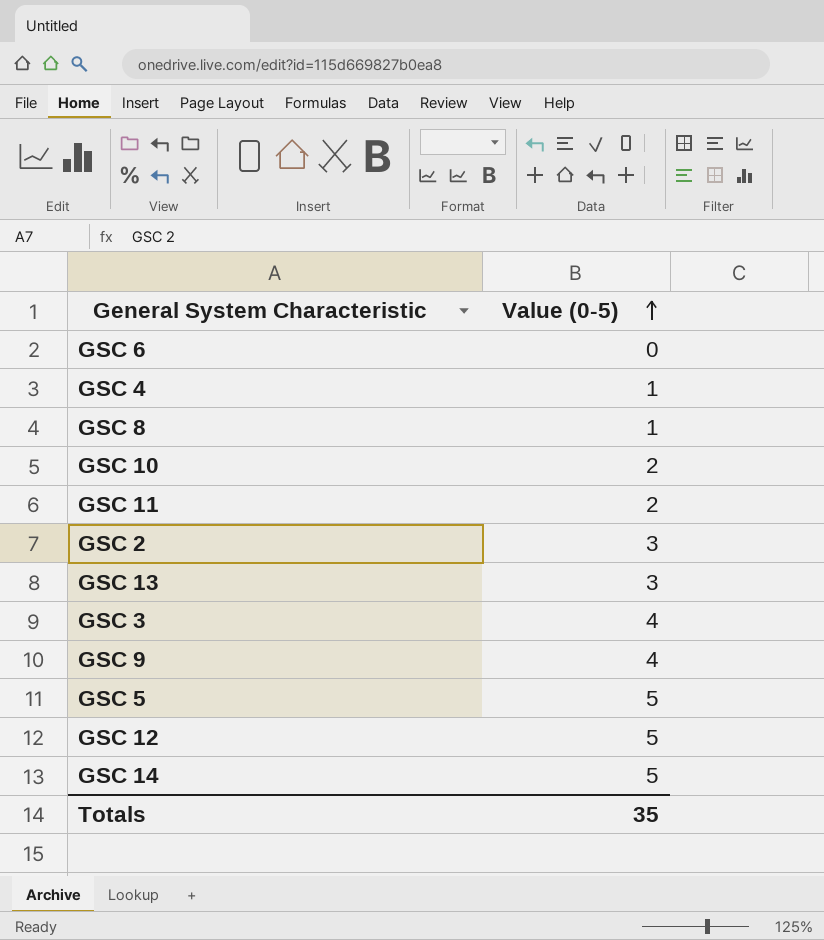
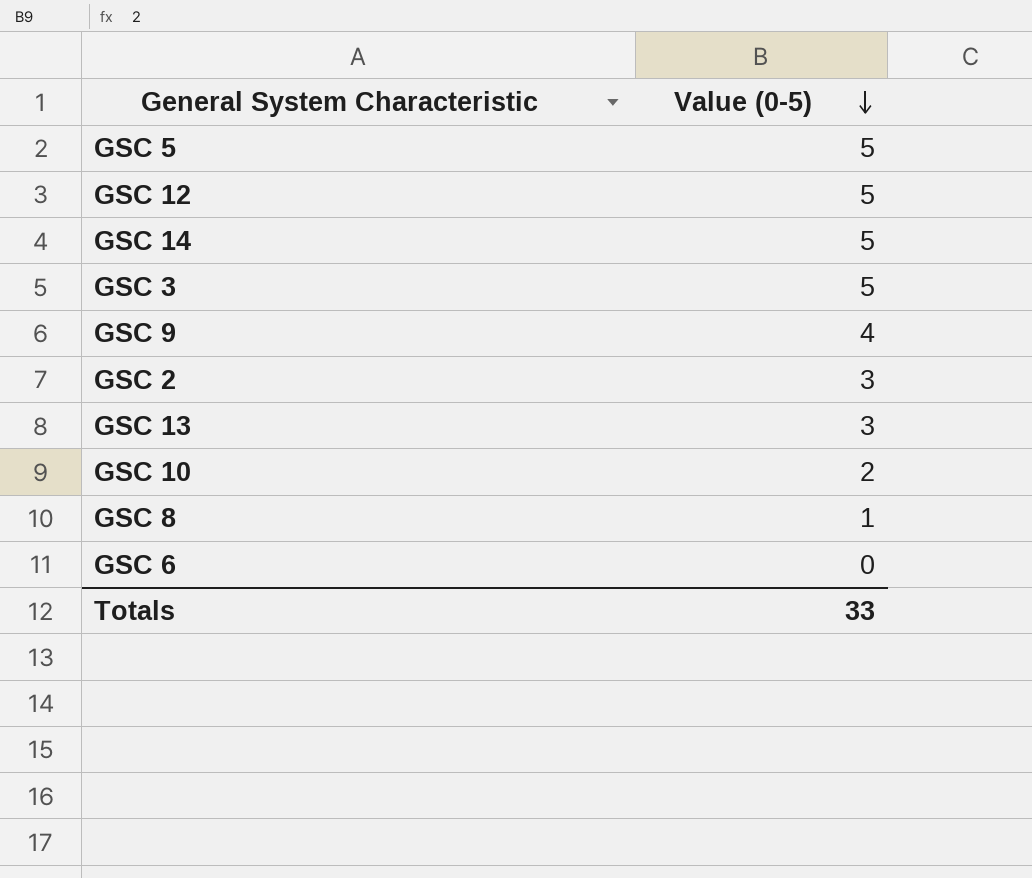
row order: Value (0-5) ascending -> Value (0-5) descending
row GSC 4: 1 -> none
row GSC 11: 2 -> none
GSC 3 | Value (0-5): 4 -> 5
Totals | Value (0-5): 35 -> 33

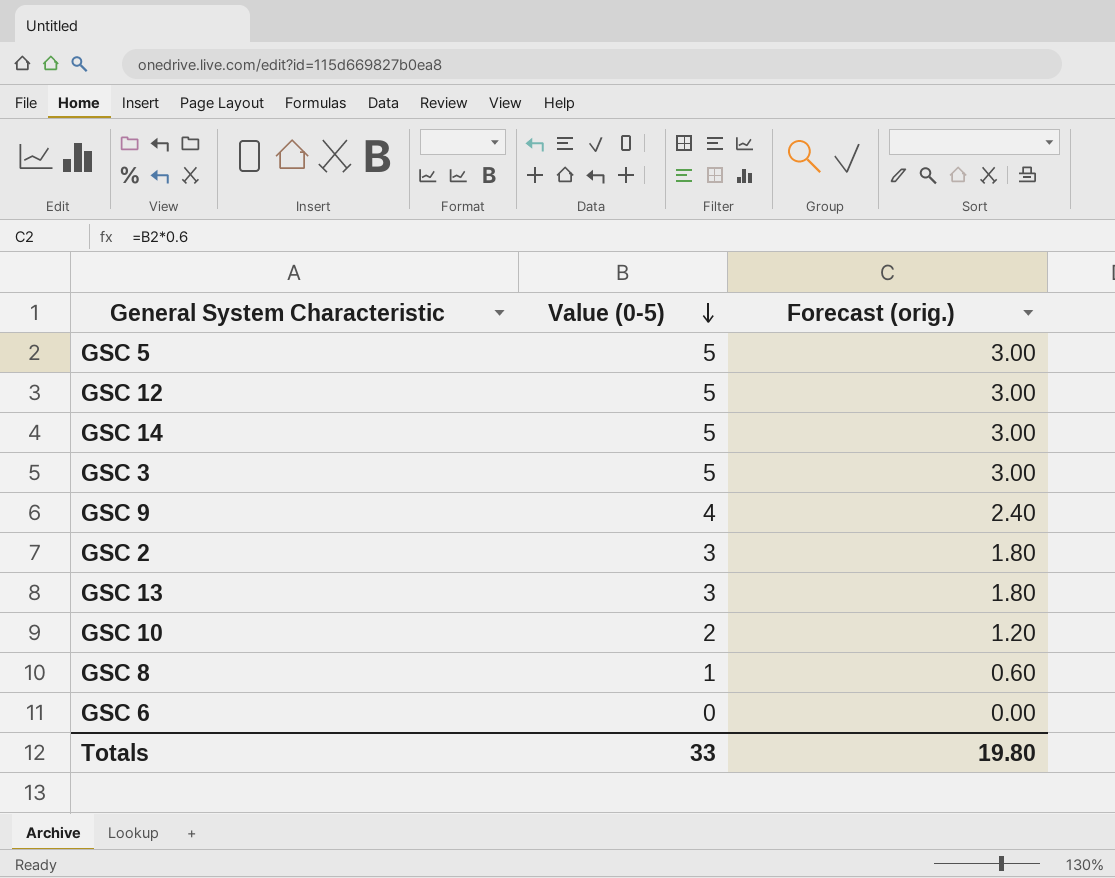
column Forecast (orig.) | formula: none -> [Value (0-5)] * 0.6

